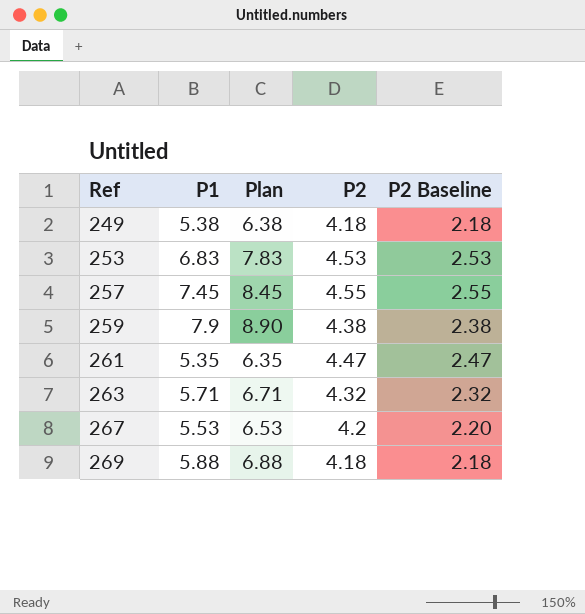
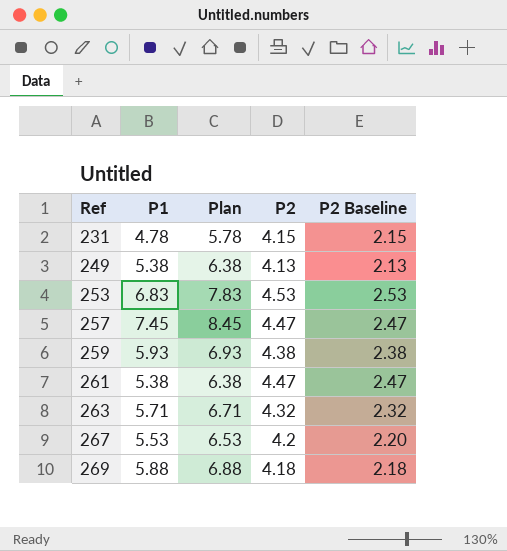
row 231: none -> 4.78 | 5.78 | 4.15 | 2.15
249 | P2: 4.18 -> 4.13
249 | P2 Baseline: 2.18 -> 2.13
257 | P2: 4.55 -> 4.47
257 | P2 Baseline: 2.55 -> 2.47
259 | P1: 7.9 -> 5.93
259 | Plan: 8.90 -> 6.93
261 | P1: 5.35 -> 5.38
261 | Plan: 6.35 -> 6.38

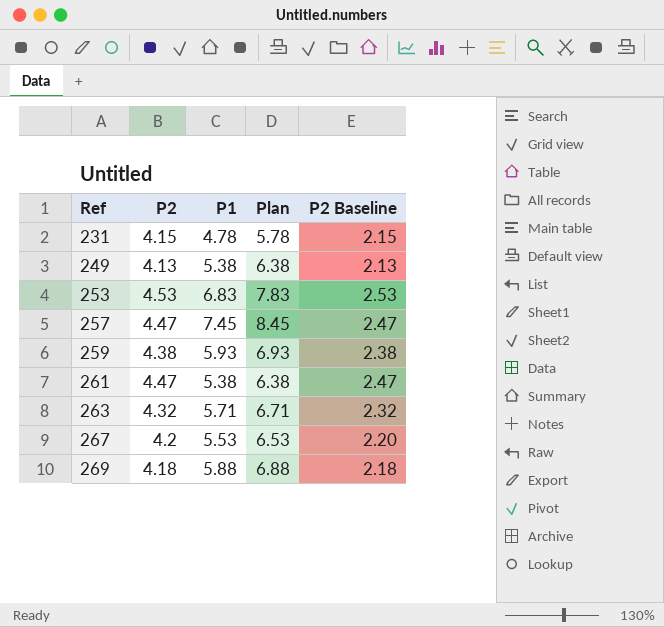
column P2 | position: 4 -> 2

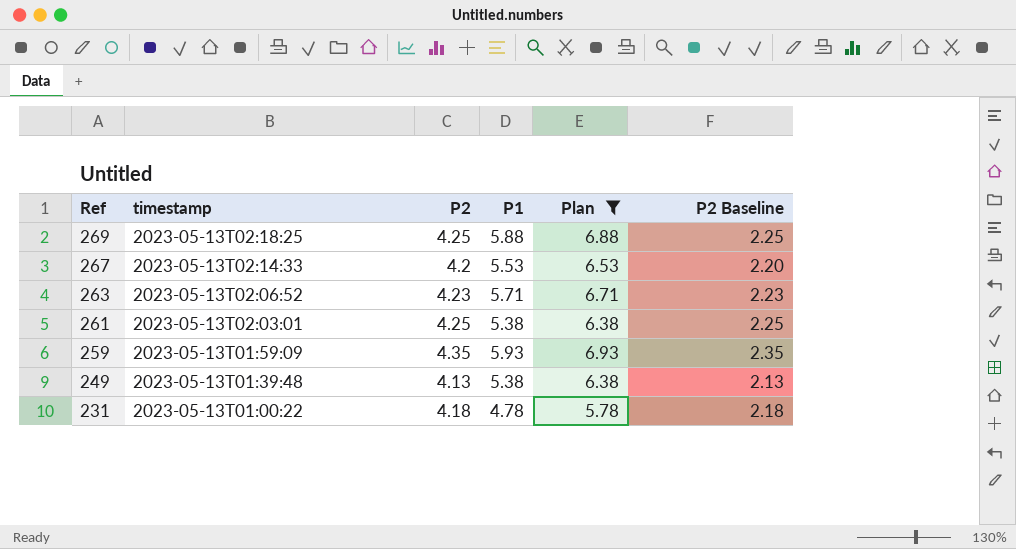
filter: none -> Plan <= 6.93
row order: Ref ascending -> Ref descending
column timestamp | position: none -> 2
269 | P2: 4.18 -> 4.25
269 | P2 Baseline: 2.18 -> 2.25
263 | P2: 4.32 -> 4.23
263 | P2 Baseline: 2.32 -> 2.23
261 | P2: 4.47 -> 4.25
261 | P2 Baseline: 2.47 -> 2.25
259 | P2: 4.38 -> 4.35
259 | P2 Baseline: 2.38 -> 2.35
231 | P2: 4.15 -> 4.18
231 | P2 Baseline: 2.15 -> 2.18

